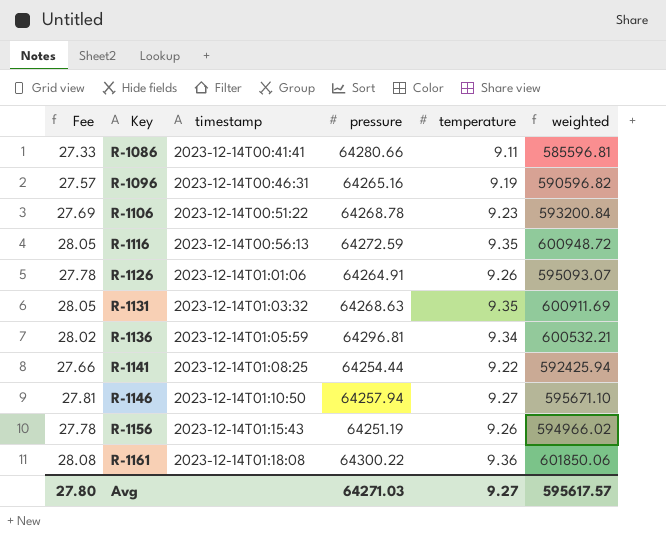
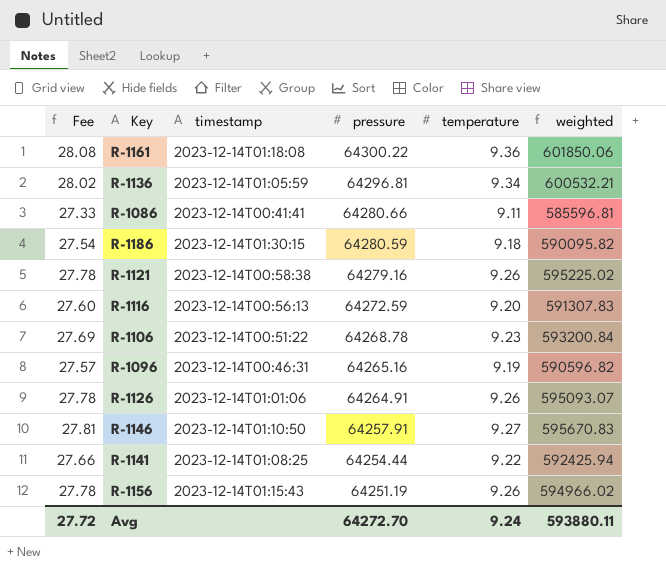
row order: Key ascending -> pressure descending
row R-1131: 28.05 | 2023-12-14T01:03:32 | 64268.63 | 9.35 | 600911.69 -> none
row R-1186: none -> 27.54 | 2023-12-14T01:30:15 | 64280.59 | 9.18 | 590095.82
row R-1121: none -> 27.78 | 2023-12-14T00:58:38 | 64279.16 | 9.26 | 595225.02
R-1116 | Fee: 28.05 -> 27.60
R-1116 | temperature: 9.35 -> 9.20
R-1116 | weighted: 600948.72 -> 591307.83
R-1146 | pressure: 64257.94 -> 64257.91
R-1146 | weighted: 595671.10 -> 595670.83
Avg | Fee: 27.80 -> 27.72
Avg | pressure: 64271.03 -> 64272.70
Avg | temperature: 9.27 -> 9.24
Avg | weighted: 595617.57 -> 593880.11

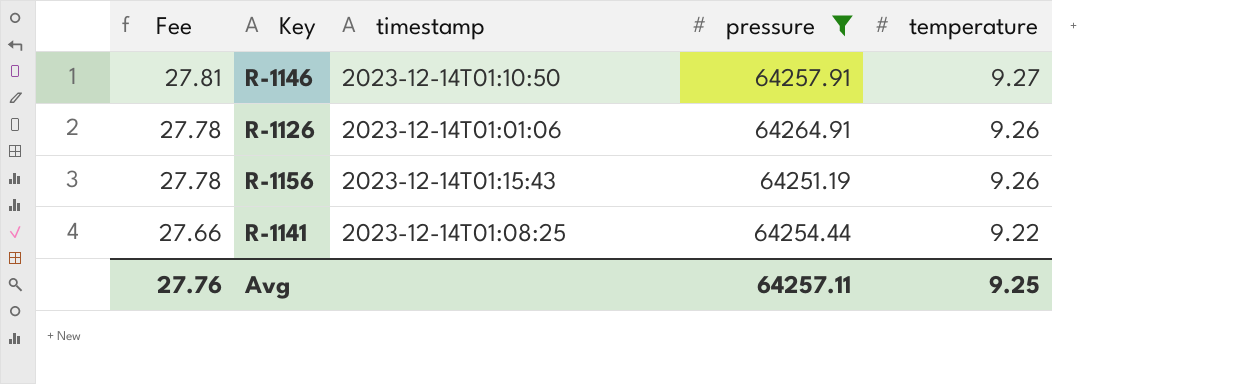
filter: none -> pressure <= 64264.91
row order: pressure descending -> Fee descending
column weighted | formula: [pressure] * [temperature] -> none
Avg | Fee: 27.72 -> 27.76
Avg | pressure: 64272.70 -> 64257.11
Avg | temperature: 9.24 -> 9.25

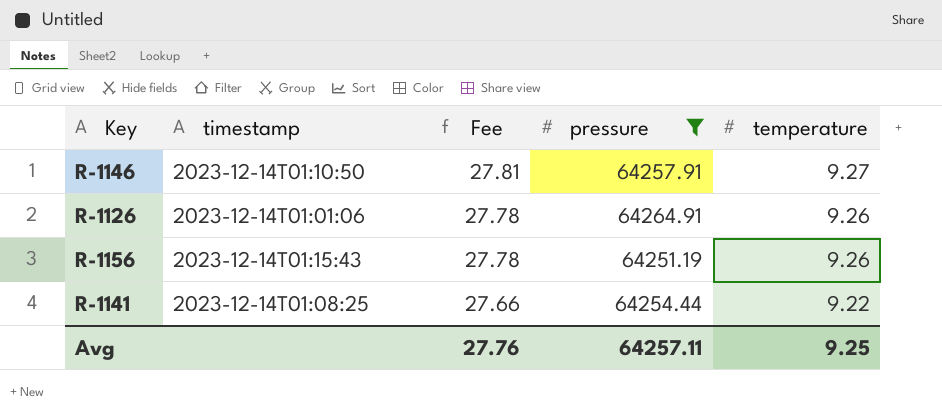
column Fee | position: 1 -> 3

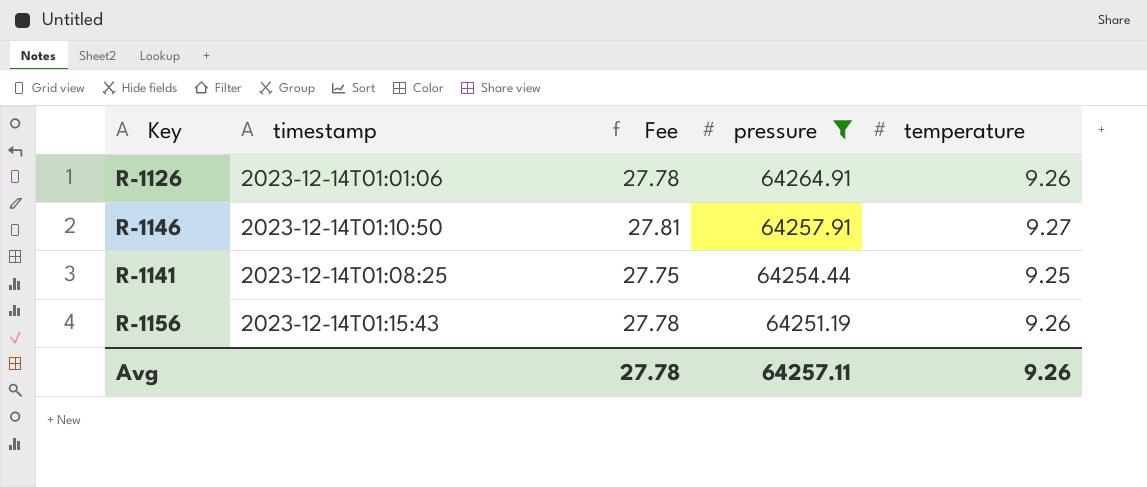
row order: Fee descending -> pressure descending
R-1141 | Fee: 27.66 -> 27.75
R-1141 | temperature: 9.22 -> 9.25
Avg | Fee: 27.76 -> 27.78
Avg | temperature: 9.25 -> 9.26

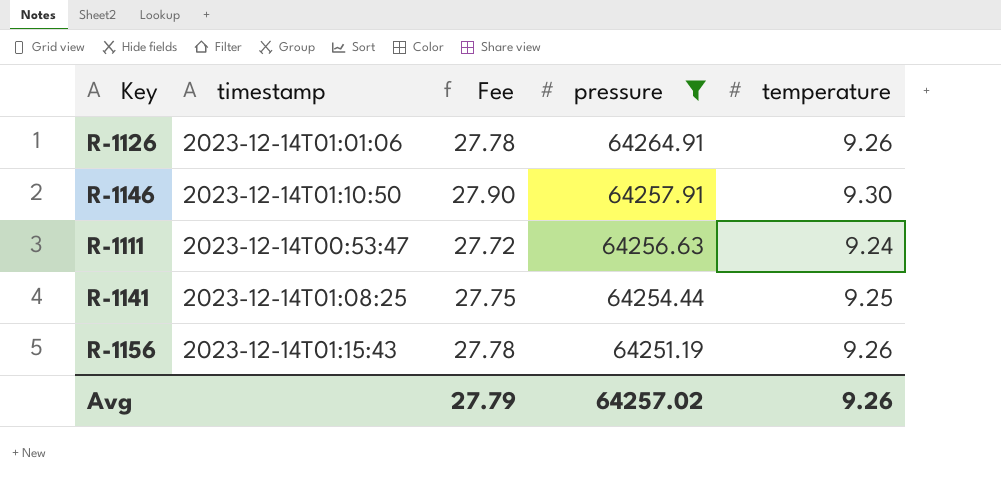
R-1146 | Fee: 27.81 -> 27.90
R-1146 | temperature: 9.27 -> 9.30
row R-1111: none -> 2023-12-14T00:53:47 | 27.72 | 64256.63 | 9.24
Avg | Fee: 27.78 -> 27.79
Avg | pressure: 64257.11 -> 64257.02

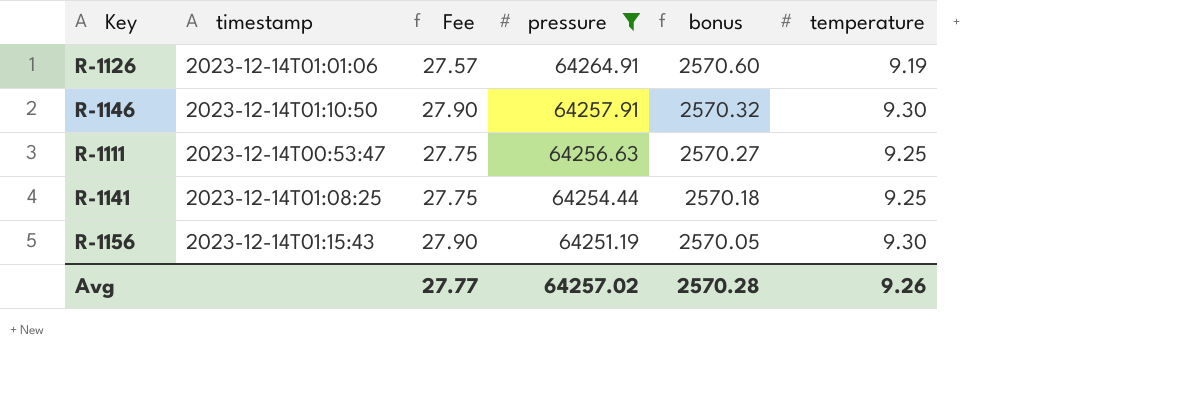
column bonus | formula: none -> [pressure] * 0.04
R-1126 | Fee: 27.78 -> 27.57
R-1126 | temperature: 9.26 -> 9.19
R-1111 | Fee: 27.72 -> 27.75
R-1111 | temperature: 9.24 -> 9.25
R-1156 | Fee: 27.78 -> 27.90
R-1156 | temperature: 9.26 -> 9.30
Avg | Fee: 27.79 -> 27.77

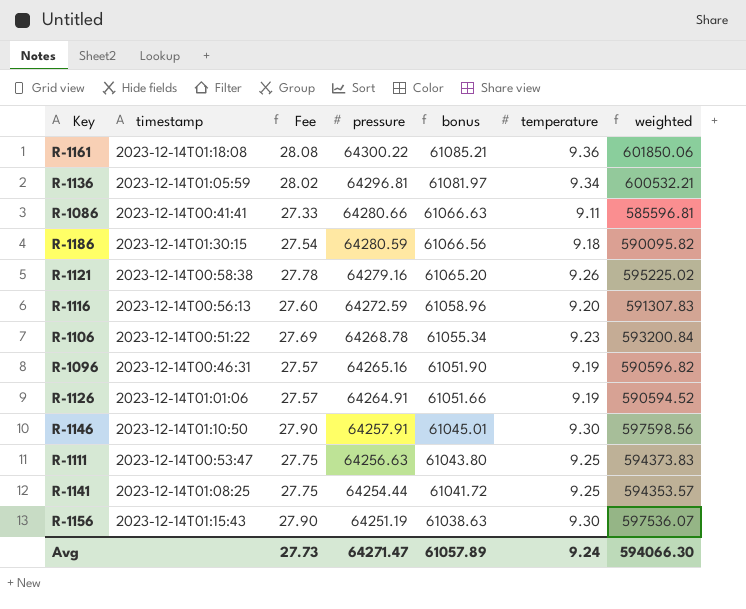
filter: pressure <= 64264.91 -> none
column bonus | formula: [pressure] * 0.04 -> [pressure] * 0.95
column weighted | formula: none -> [pressure] * [temperature]
Avg | Fee: 27.77 -> 27.73
Avg | pressure: 64257.02 -> 64271.47
Avg | bonus: 2570.28 -> 61057.89
Avg | temperature: 9.26 -> 9.24

